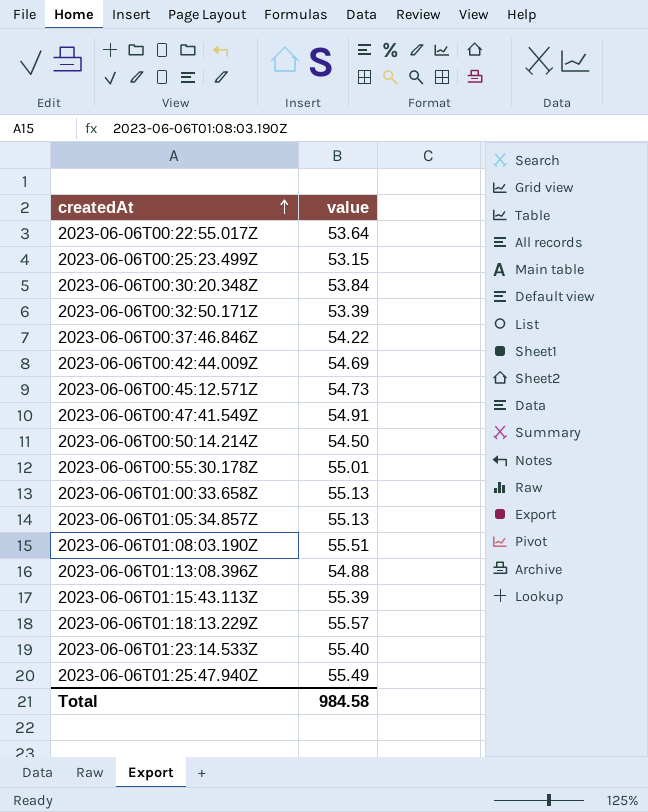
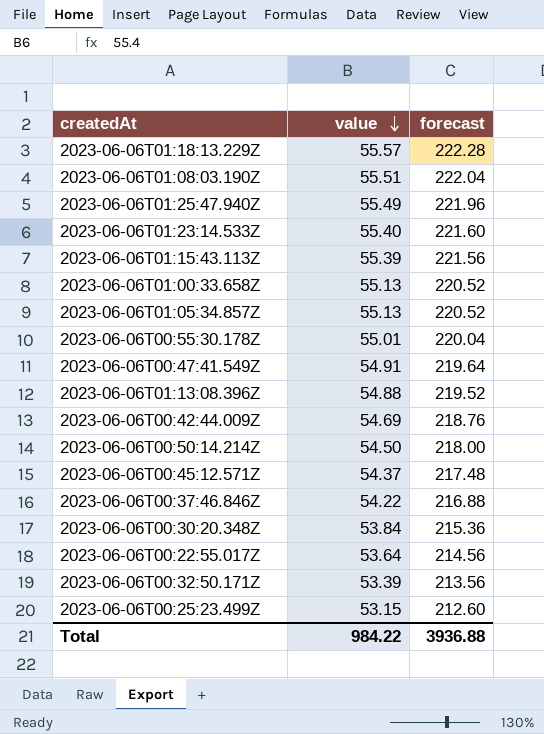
row order: createdAt ascending -> value descending
column forecast | formula: none -> [value] * 4
2023-06-06T00:45:12.571Z | value: 54.73 -> 54.37
Total | value: 984.58 -> 984.22

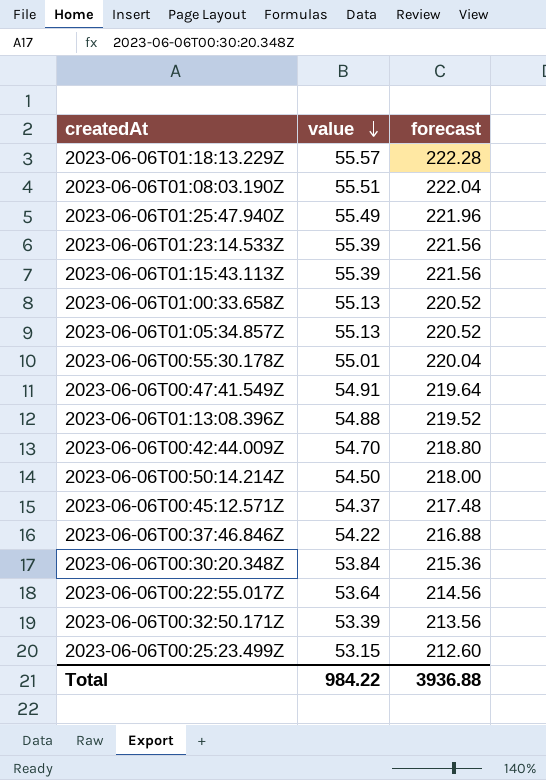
2023-06-06T01:23:14.533Z | value: 55.40 -> 55.39
2023-06-06T01:23:14.533Z | forecast: 221.60 -> 221.56
2023-06-06T00:42:44.009Z | value: 54.69 -> 54.70
2023-06-06T00:42:44.009Z | forecast: 218.76 -> 218.80

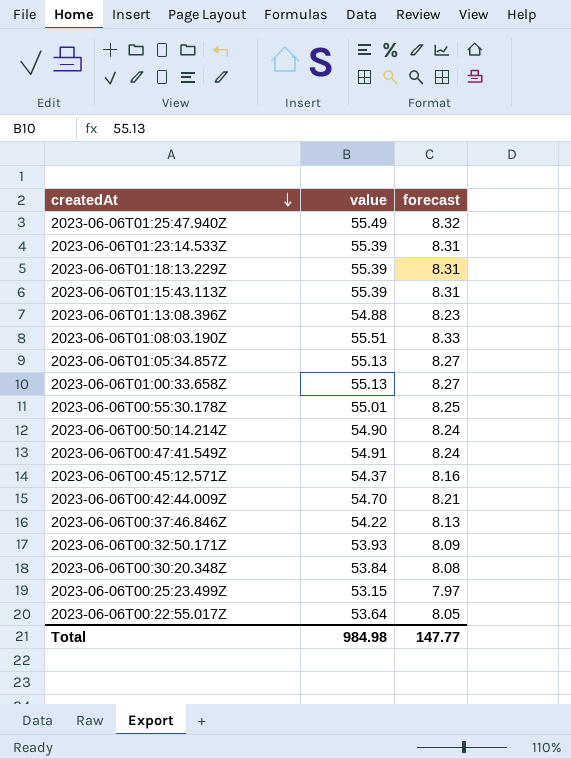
row order: value descending -> createdAt descending
column forecast | formula: [value] * 4 -> [value] * 0.15
2023-06-06T01:18:13.229Z | value: 55.57 -> 55.39
2023-06-06T00:50:14.214Z | value: 54.50 -> 54.90
2023-06-06T00:32:50.171Z | value: 53.39 -> 53.93
Total | value: 984.22 -> 984.98
Total | forecast: 3936.88 -> 147.77

